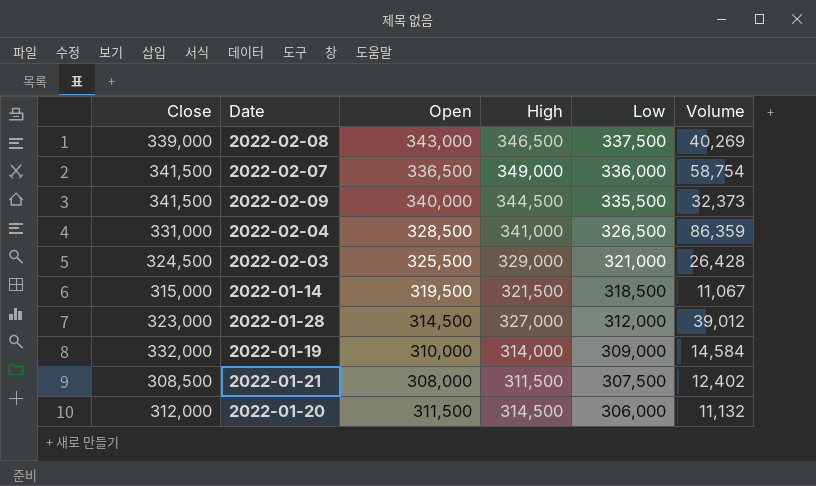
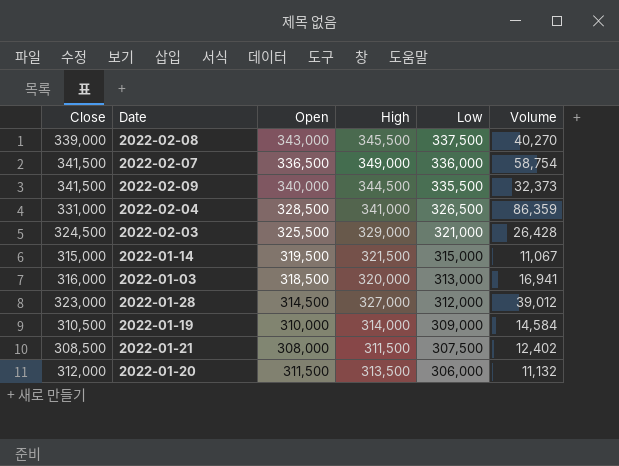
2022-02-08 | High: 346,500 -> 345,500
2022-02-08 | Volume: 40,269 -> 40,270
2022-01-14 | Low: 318,500 -> 315,000
row 2022-01-03: none -> 316,000 | 318,500 | 320,000 | 313,000 | 16,941
2022-01-19 | Close: 332,000 -> 310,500
2022-01-20 | High: 314,500 -> 313,500

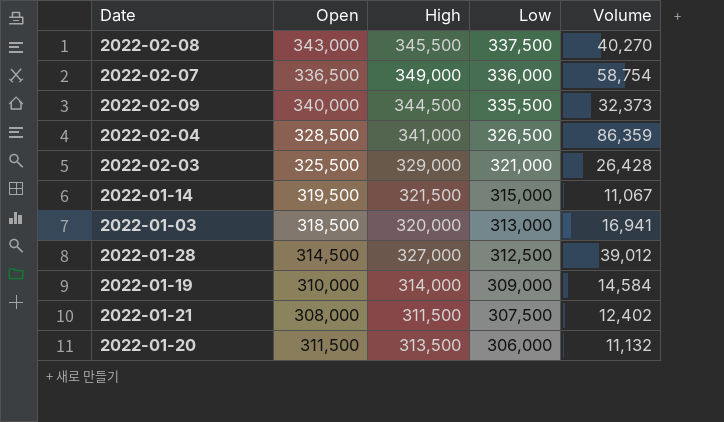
column Close | position: 1 -> none
2022-01-28 | Low: 312,000 -> 312,500

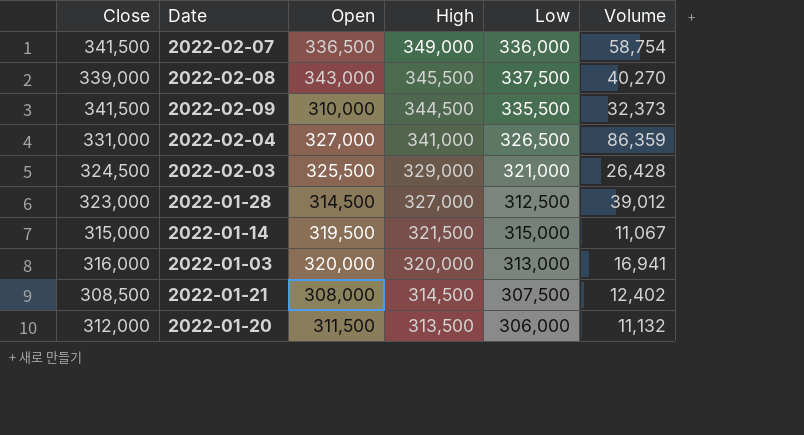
row order: Low descending -> High descending
column Close | position: none -> 1
row 2022-01-19: 310,000 | 314,000 | 309,000 | 14,584 -> none
2022-02-09 | Open: 340,000 -> 310,000
2022-02-04 | Open: 328,500 -> 327,000
2022-01-03 | Open: 318,500 -> 320,000
2022-01-21 | High: 311,500 -> 314,500

